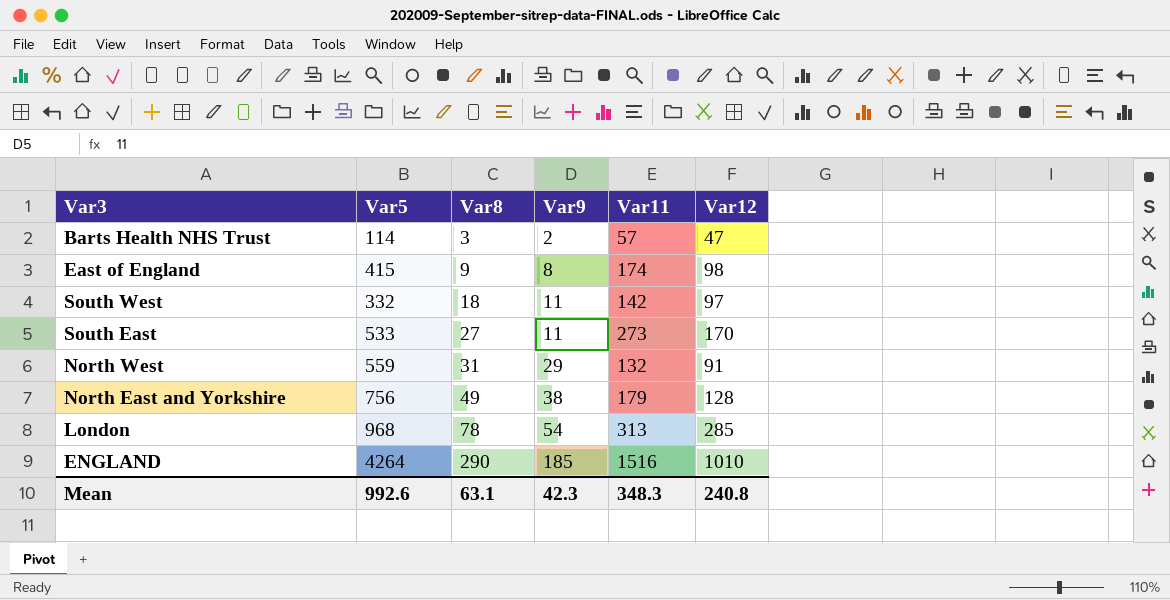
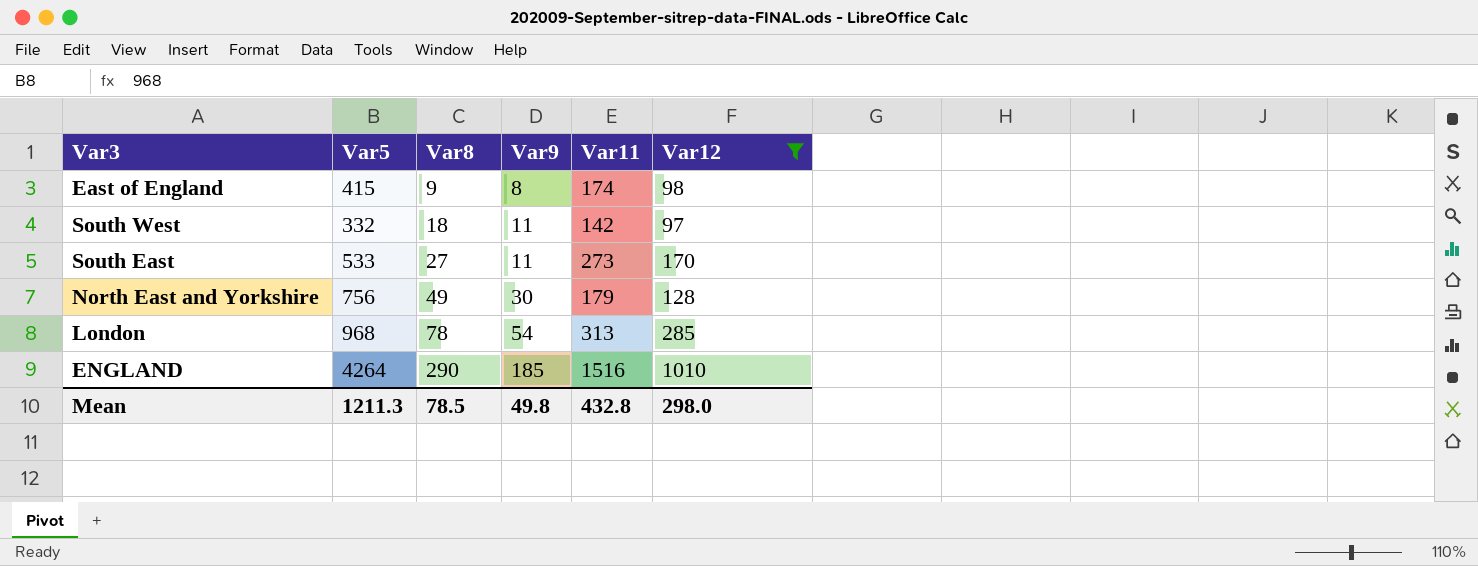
filter: none -> Var12 >= 97
North East and Yorkshire | Var9: 38 -> 30
Mean | Var5: 992.6 -> 1211.3
Mean | Var8: 63.1 -> 78.5
Mean | Var9: 42.3 -> 49.8
Mean | Var11: 348.3 -> 432.8
Mean | Var12: 240.8 -> 298.0

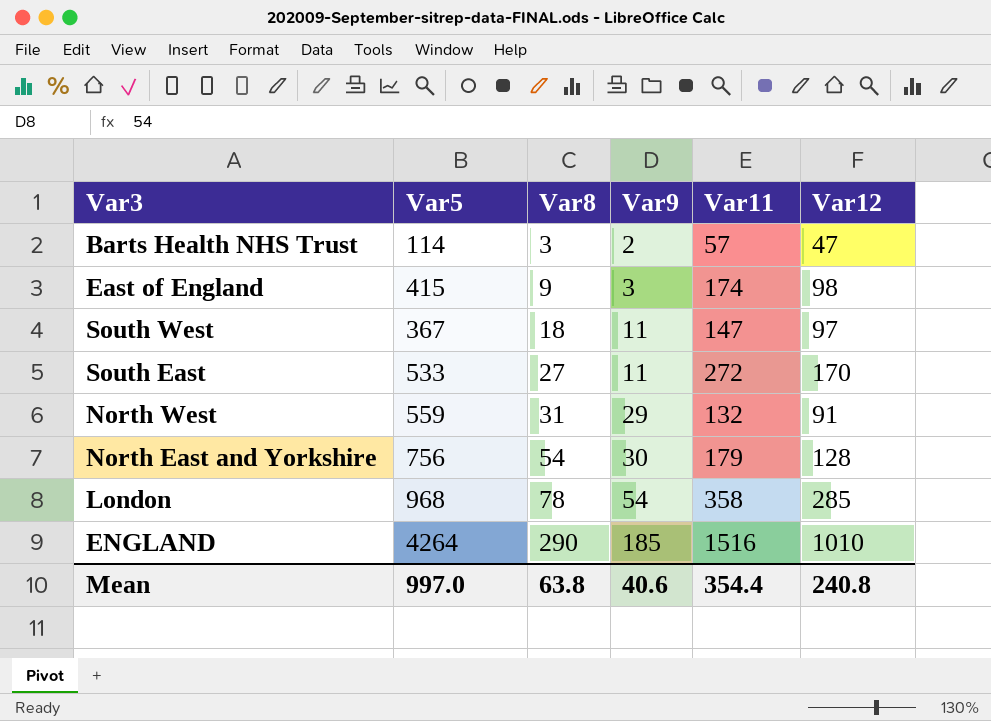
filter: Var12 >= 97 -> none
East of England | Var9: 8 -> 3
South West | Var5: 332 -> 367
South West | Var11: 142 -> 147
South East | Var11: 273 -> 272
North East and Yorkshire | Var8: 49 -> 54
London | Var11: 313 -> 358
Mean | Var5: 1211.3 -> 997.0
Mean | Var8: 78.5 -> 63.8
Mean | Var9: 49.8 -> 40.6
Mean | Var11: 432.8 -> 354.4
Mean | Var12: 298.0 -> 240.8

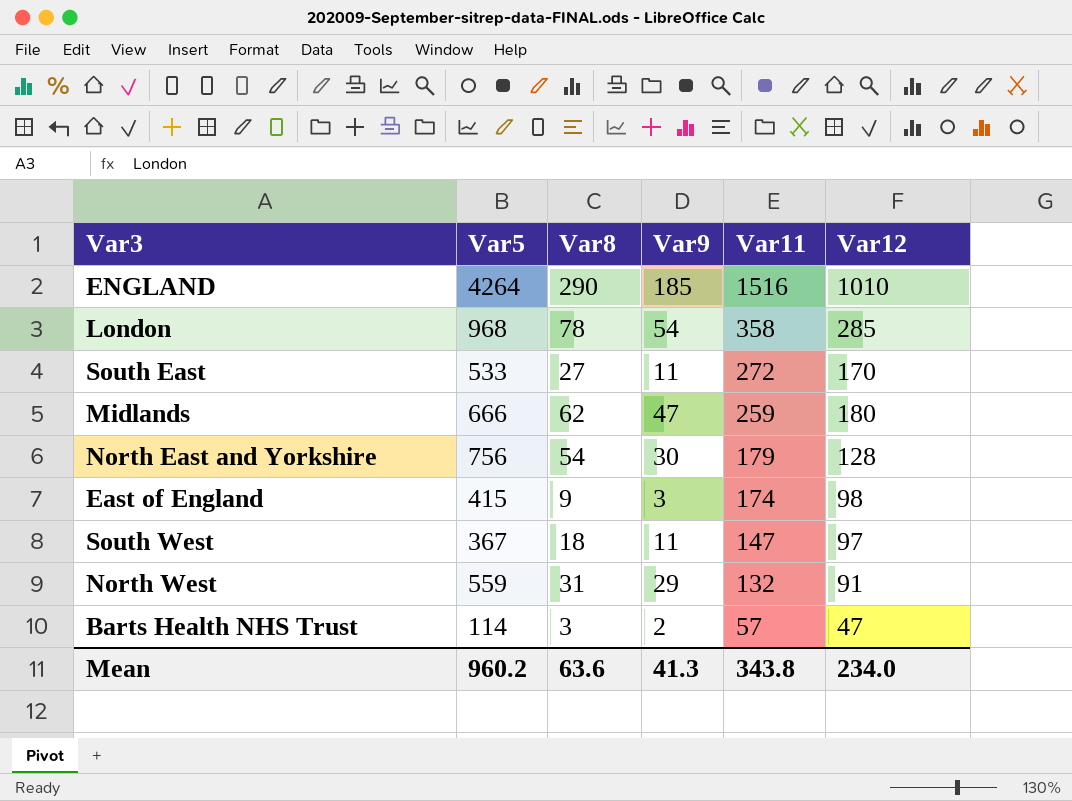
row order: Var8 ascending -> Var11 descending
row Midlands: none -> 666 | 62 | 47 | 259 | 180
Mean | Var5: 997.0 -> 960.2
Mean | Var8: 63.8 -> 63.6
Mean | Var9: 40.6 -> 41.3
Mean | Var11: 354.4 -> 343.8
Mean | Var12: 240.8 -> 234.0

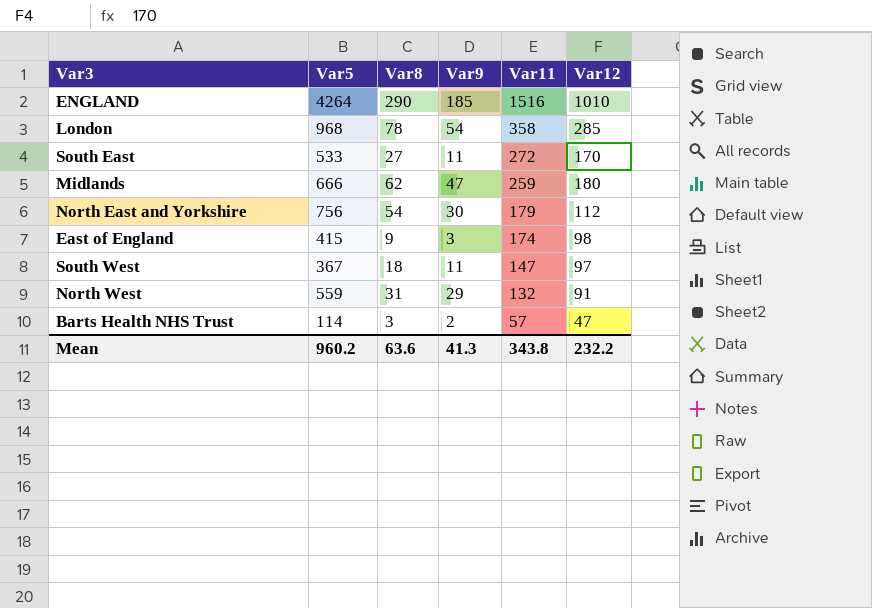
North East and Yorkshire | Var12: 128 -> 112
Mean | Var12: 234.0 -> 232.2

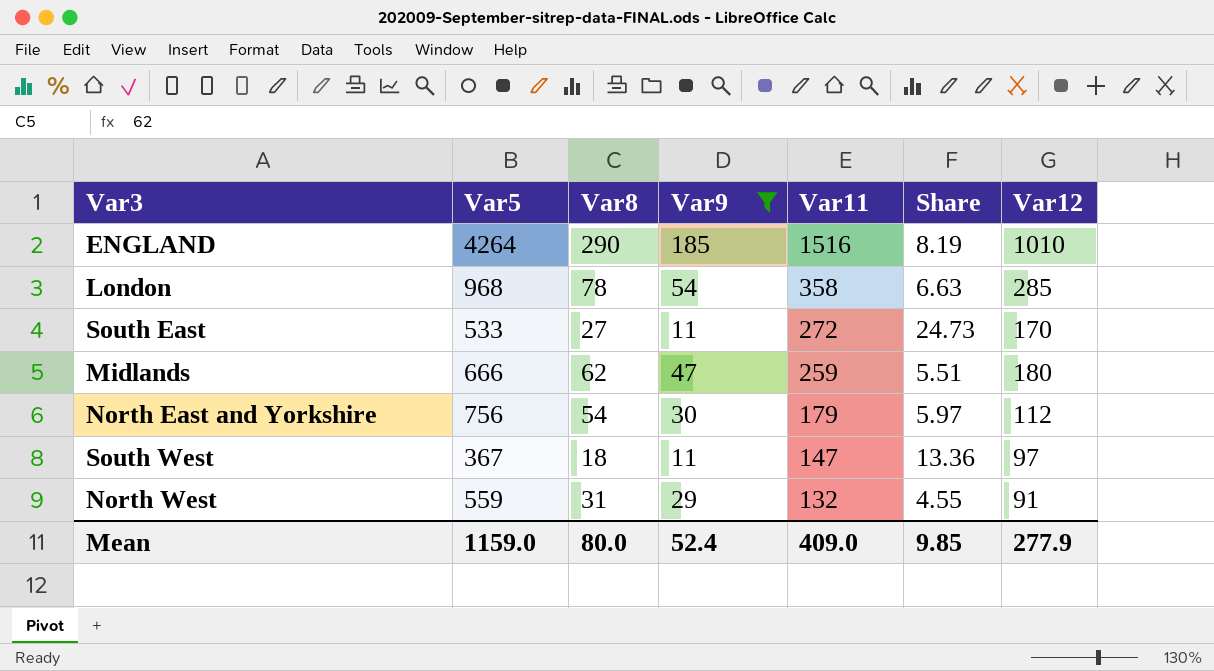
filter: none -> Var9 >= 11
column Share | formula: none -> [Var11] / [Var9]
Mean | Var5: 960.2 -> 1159.0
Mean | Var8: 63.6 -> 80.0
Mean | Var9: 41.3 -> 52.4
Mean | Var11: 343.8 -> 409.0
Mean | Var12: 232.2 -> 277.9

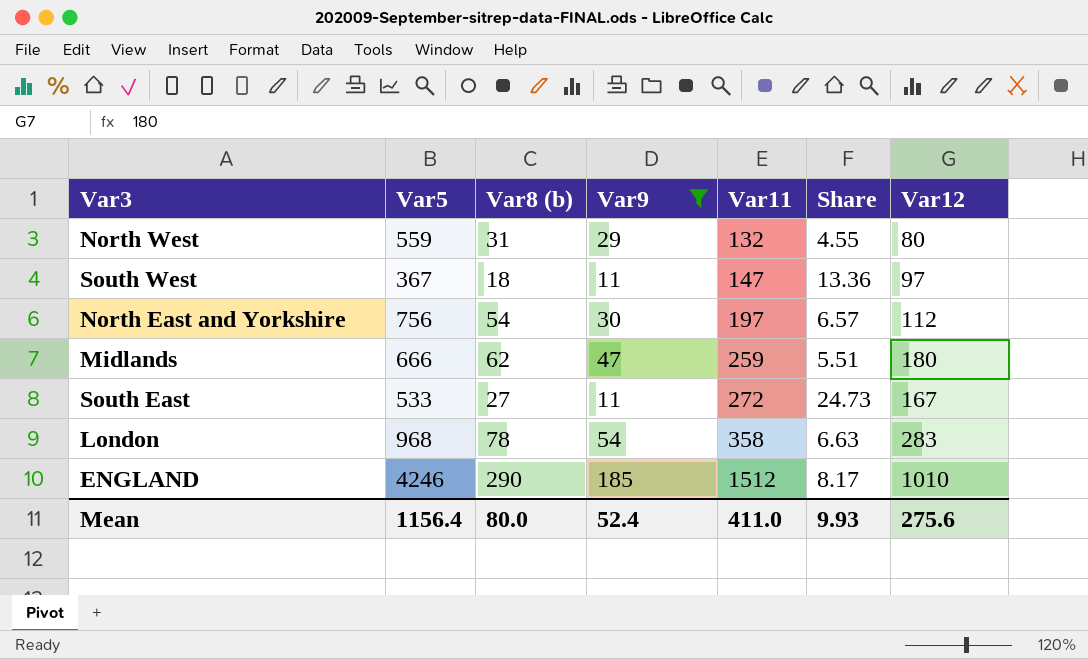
row order: Var11 descending -> Var11 ascending
column name: Var8 -> Var8 (b)
North West | Var12: 91 -> 80
North East and Yorkshire | Var11: 179 -> 197
North East and Yorkshire | Share: 5.97 -> 6.57
South East | Var12: 170 -> 167
London | Var12: 285 -> 283
ENGLAND | Var5: 4264 -> 4246
ENGLAND | Var11: 1516 -> 1512
ENGLAND | Share: 8.19 -> 8.17
Mean | Var5: 1159.0 -> 1156.4
Mean | Var11: 409.0 -> 411.0
Mean | Share: 9.85 -> 9.93
Mean | Var12: 277.9 -> 275.6

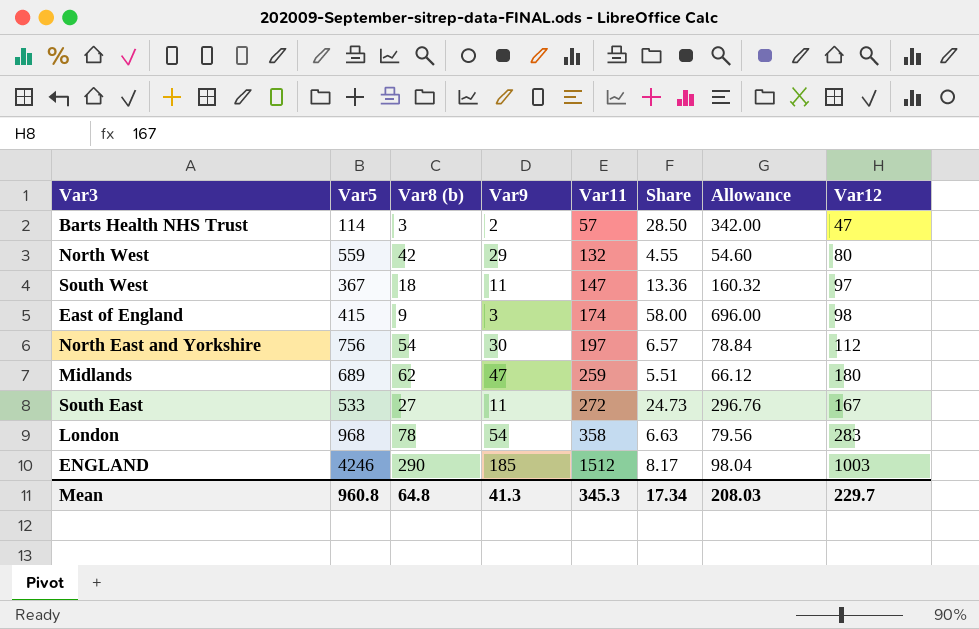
filter: Var9 >= 11 -> none
column Allowance | formula: none -> [Share] * 12
North West | Var8 (b): 31 -> 42
Midlands | Var5: 666 -> 689
ENGLAND | Var12: 1010 -> 1003
Mean | Var5: 1156.4 -> 960.8
Mean | Var8 (b): 80.0 -> 64.8
Mean | Var9: 52.4 -> 41.3
Mean | Var11: 411.0 -> 345.3
Mean | Share: 9.93 -> 17.34
Mean | Var12: 275.6 -> 229.7

